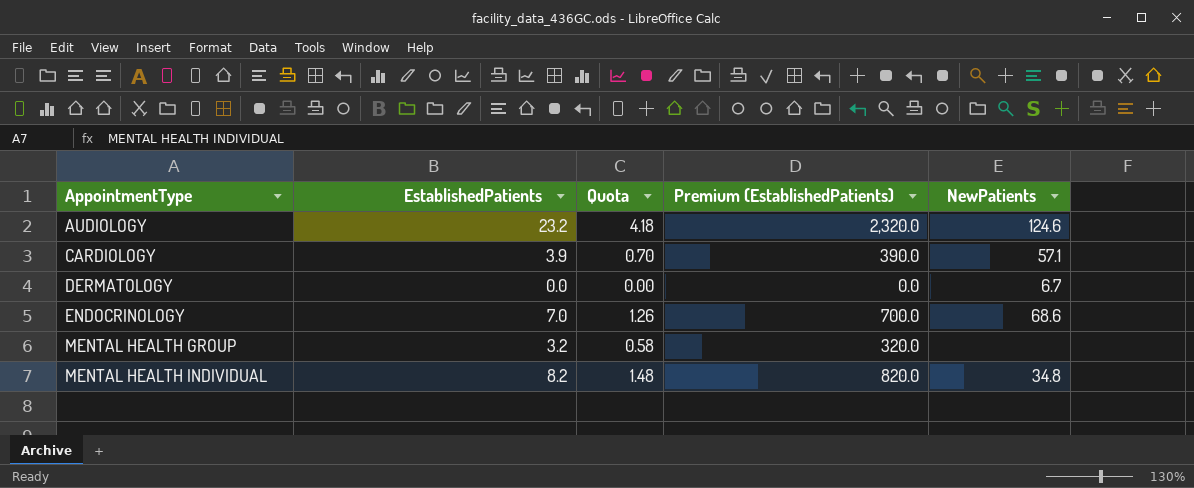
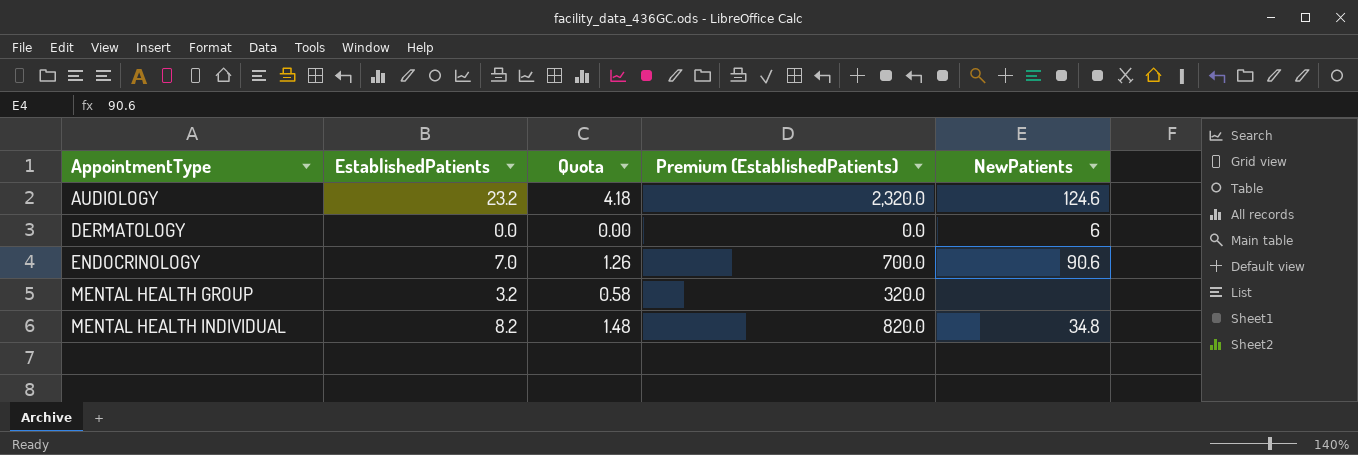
row CARDIOLOGY: 3.9 | 0.70 | 390.0 | 57.1 -> none
DERMATOLOGY | NewPatients: 6.7 -> 6
ENDOCRINOLOGY | NewPatients: 68.6 -> 90.6

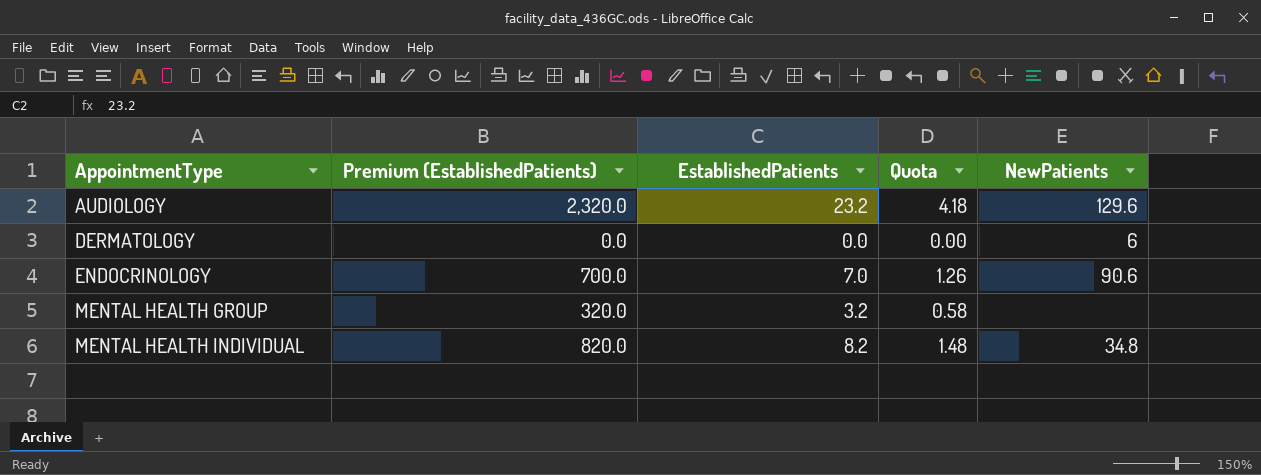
column Premium (EstablishedPatients) | position: 4 -> 2
AUDIOLOGY | NewPatients: 124.6 -> 129.6

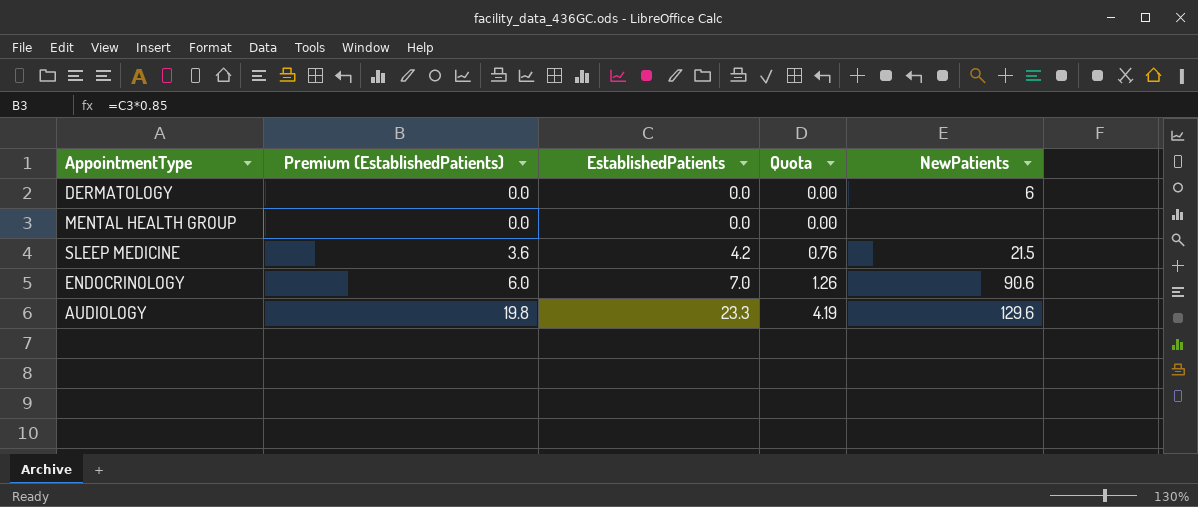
row order: AppointmentType ascending -> Premium (EstablishedPatients) ascending
column Premium (EstablishedPatients) | formula: [EstablishedPatients] * 100 -> [EstablishedPatients] * 0.85
row MENTAL HEALTH INDIVIDUAL: 820.0 | 8.2 | 1.48 | 34.8 -> none
MENTAL HEALTH GROUP | EstablishedPatients: 3.2 -> 0.0
MENTAL HEALTH GROUP | Quota: 0.58 -> 0.00
row SLEEP MEDICINE: none -> 3.6 | 4.2 | 0.76 | 21.5
AUDIOLOGY | EstablishedPatients: 23.2 -> 23.3
AUDIOLOGY | Quota: 4.18 -> 4.19

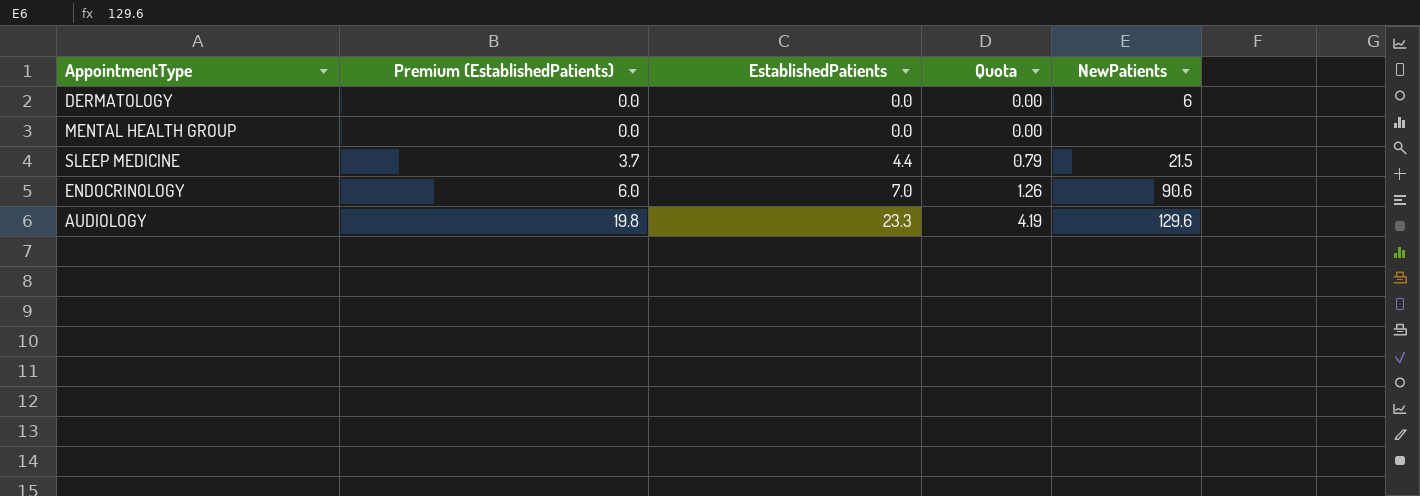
SLEEP MEDICINE | Premium (EstablishedPatients): 3.6 -> 3.7
SLEEP MEDICINE | EstablishedPatients: 4.2 -> 4.4
SLEEP MEDICINE | Quota: 0.76 -> 0.79

